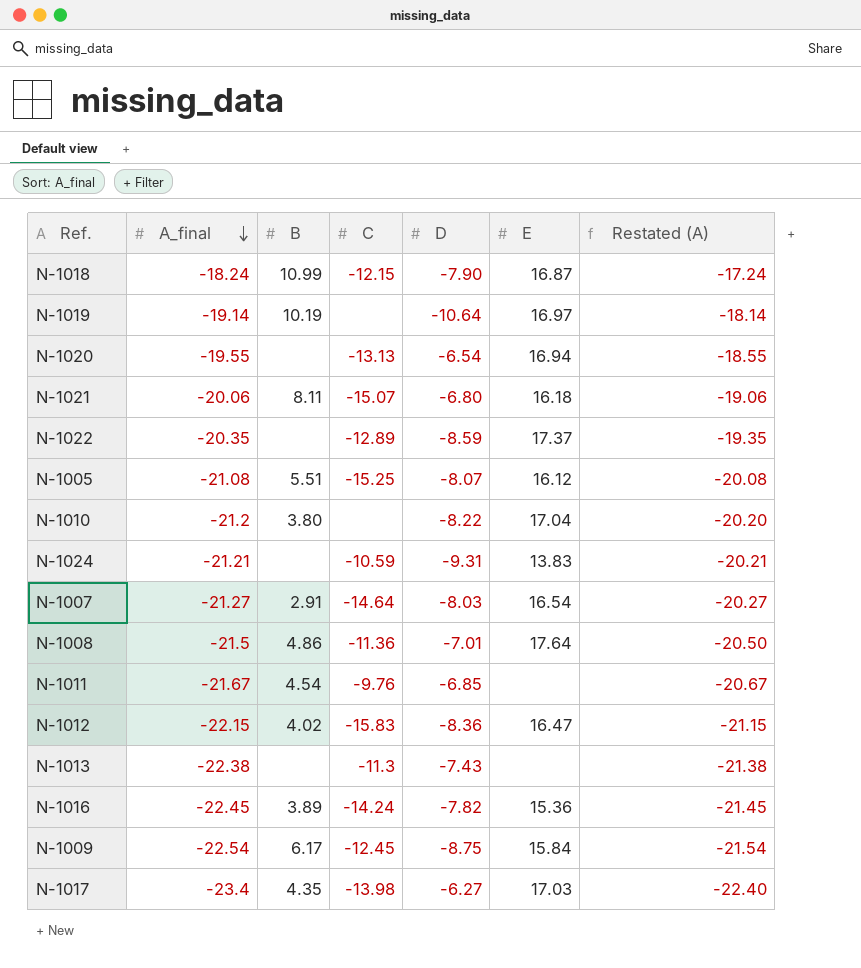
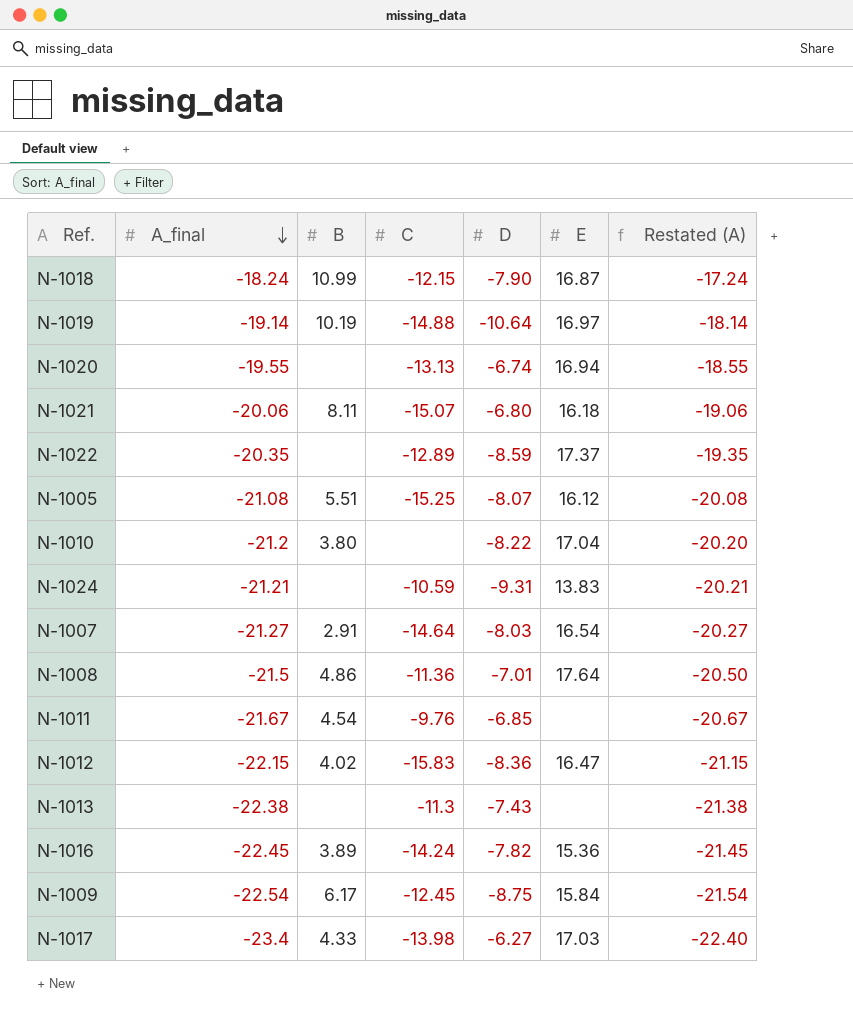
N-1019 | C: none -> -14.88
N-1020 | D: -6.54 -> -6.74
N-1017 | B: 4.35 -> 4.33

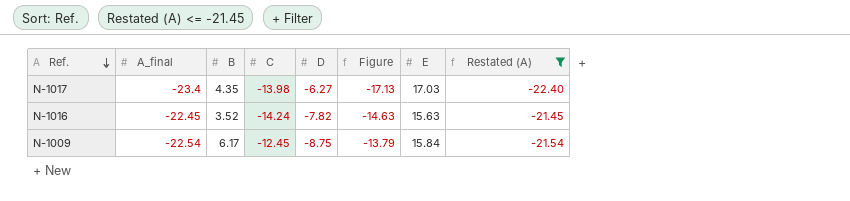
filter: none -> Restated (A) <= -21.45
row order: A_final descending -> Ref. descending
column Figure | formula: none -> [A_final] - [D]
N-1017 | B: 4.33 -> 4.35
N-1016 | B: 3.89 -> 3.52
N-1016 | E: 15.36 -> 15.63

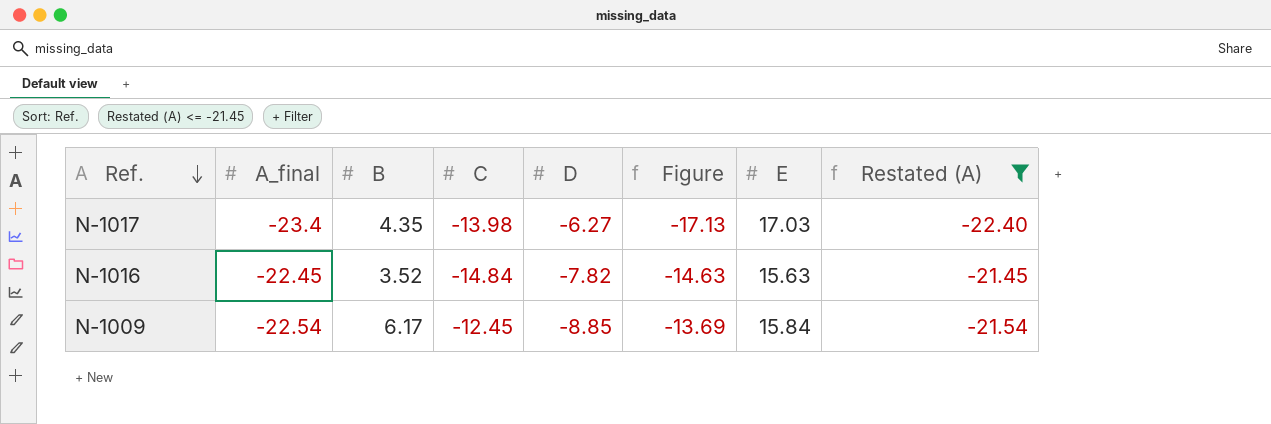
N-1016 | C: -14.24 -> -14.84
N-1009 | D: -8.75 -> -8.85
N-1009 | Figure: -13.79 -> -13.69

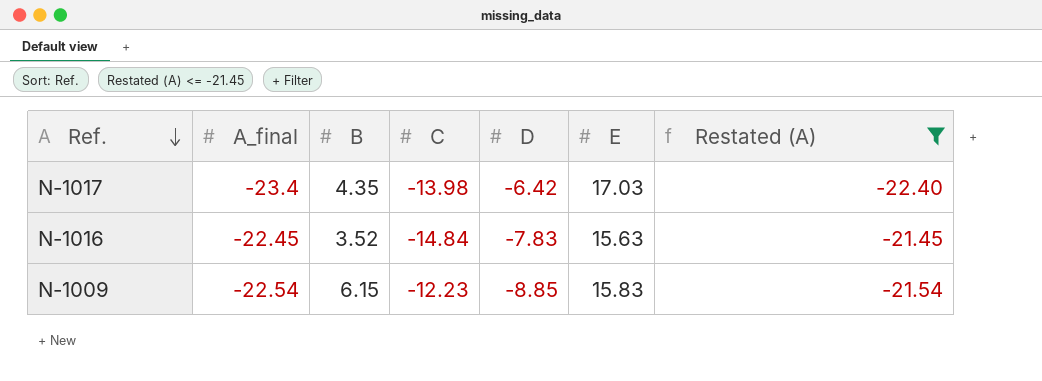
column Figure | formula: [A_final] - [D] -> none
N-1017 | D: -6.27 -> -6.42
N-1016 | D: -7.82 -> -7.83
N-1009 | B: 6.17 -> 6.15
N-1009 | C: -12.45 -> -12.23
N-1009 | E: 15.84 -> 15.83

